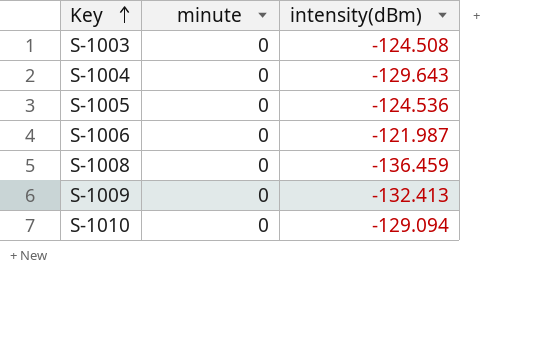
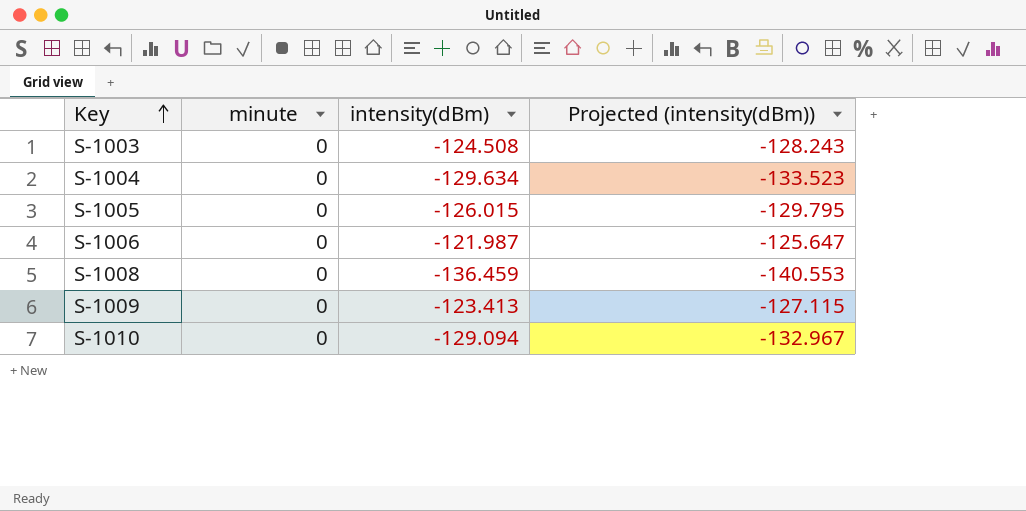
column Projected (intensity(dBm)) | formula: none -> [intensity(dBm)] * 1.03
S-1004 | intensity(dBm): -129.643 -> -129.634
S-1005 | intensity(dBm): -124.536 -> -126.015
S-1009 | intensity(dBm): -132.413 -> -123.413

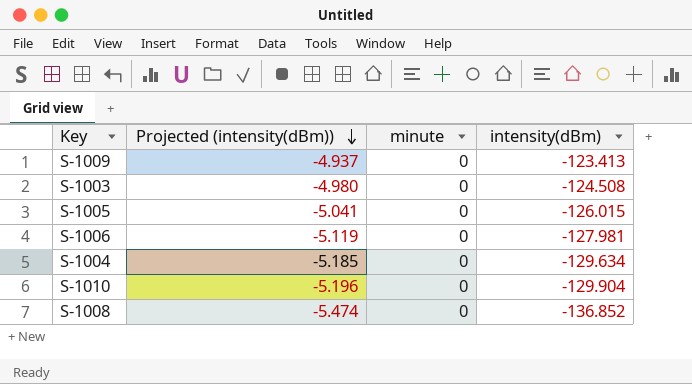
row order: Key ascending -> Projected (intensity(dBm)) descending
column Projected (intensity(dBm)) | formula: [intensity(dBm)] * 1.03 -> [intensity(dBm)] * 0.04
column Projected (intensity(dBm)) | position: 4 -> 2
S-1006 | intensity(dBm): -121.987 -> -127.981
S-1010 | intensity(dBm): -129.094 -> -129.904
S-1008 | intensity(dBm): -136.459 -> -136.852

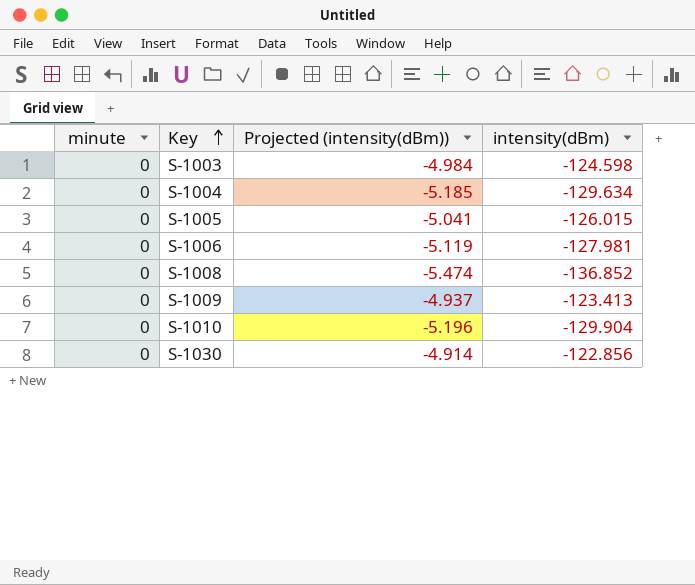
row order: Projected (intensity(dBm)) descending -> Key ascending
column minute | position: 3 -> 1
S-1003 | Projected (intensity(dBm)): -4.980 -> -4.984
S-1003 | intensity(dBm): -124.508 -> -124.598
row S-1030: none -> 0 | -4.914 | -122.856

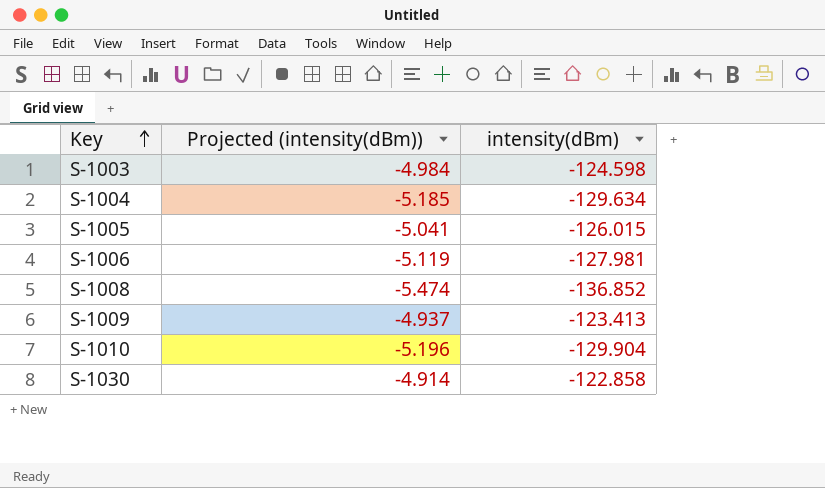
column minute | position: 1 -> none
S-1030 | intensity(dBm): -122.856 -> -122.858

